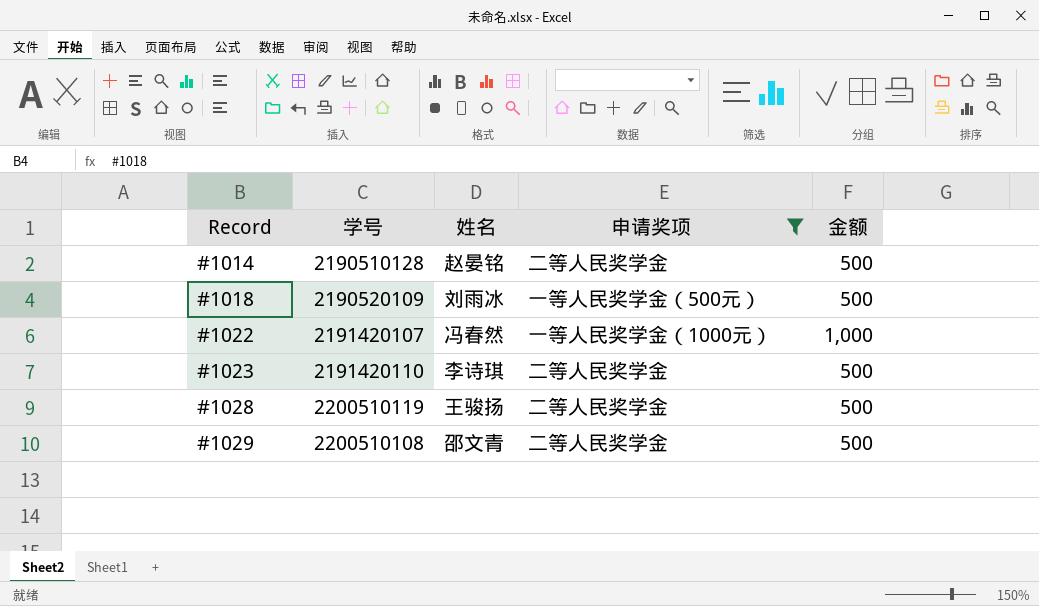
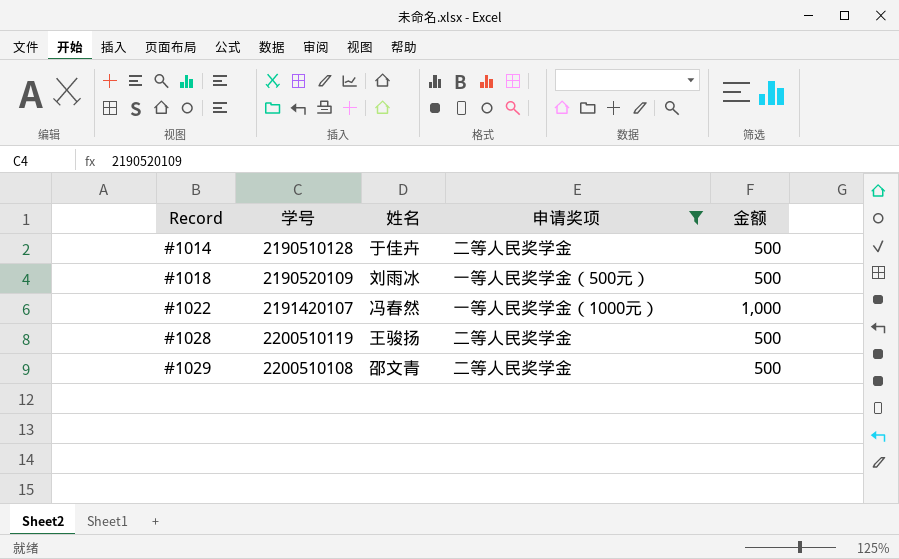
row #1023: 2191420110 | 李诗琪 | 二等人民奖学金 | 500 -> none
#1014 | 姓名: 赵晏铭 -> 于佳卉

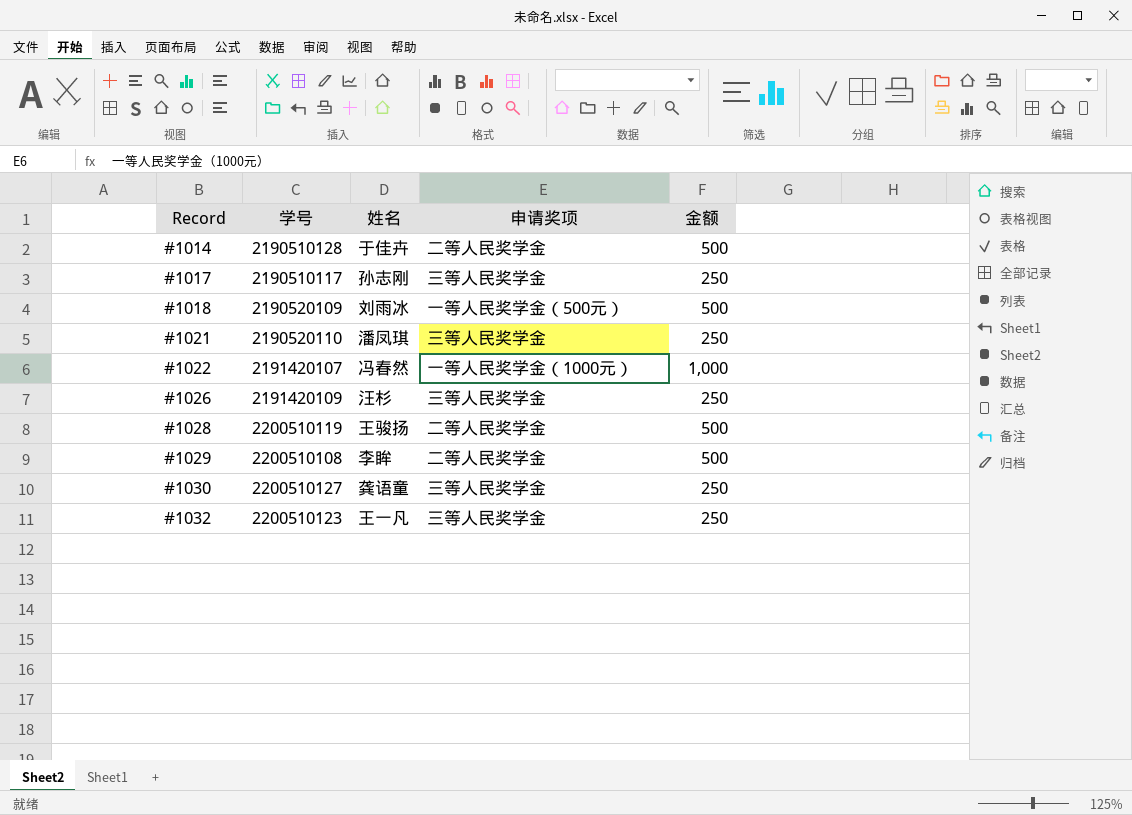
filter: 申请奖项 != 三等人民奖学金 -> none
#1029 | 姓名: 邵文青 -> 李眸

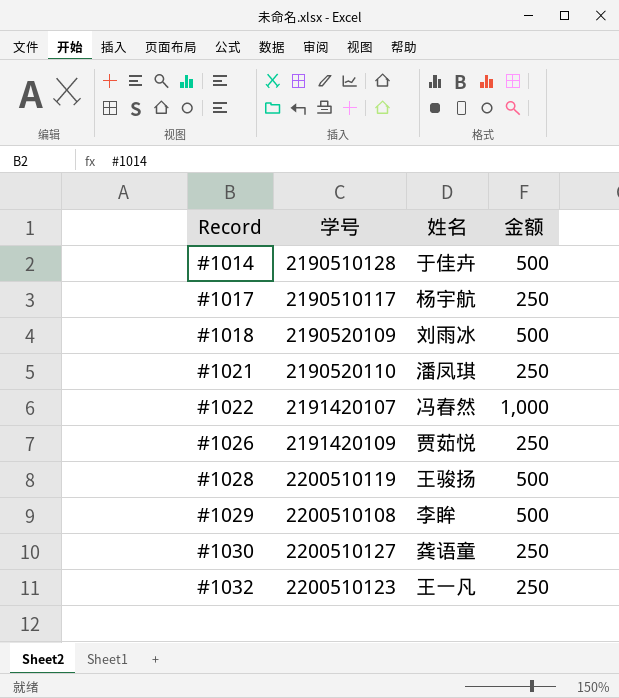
column 申请奖项 | position: 4 -> none
#1017 | 姓名: 孙志刚 -> 杨宇航
#1026 | 姓名: 汪杉 -> 贾茹悦

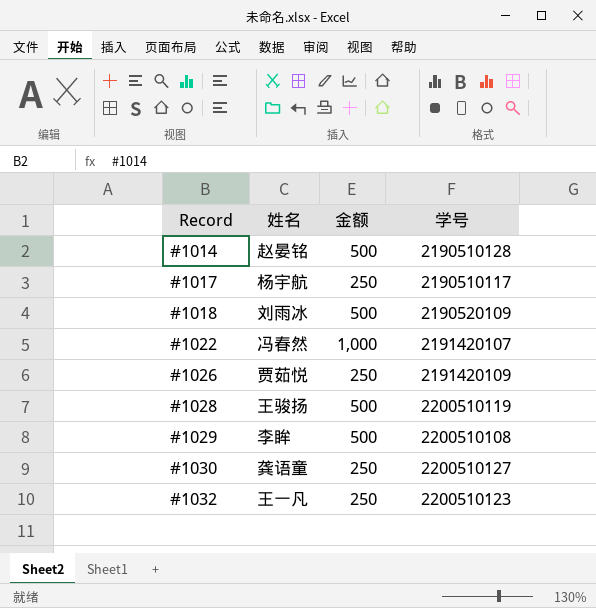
column 学号 | position: 2 -> 4
row #1021: 2190520110 | 潘凤琪 | 250 -> none
#1014 | 姓名: 于佳卉 -> 赵晏铭

